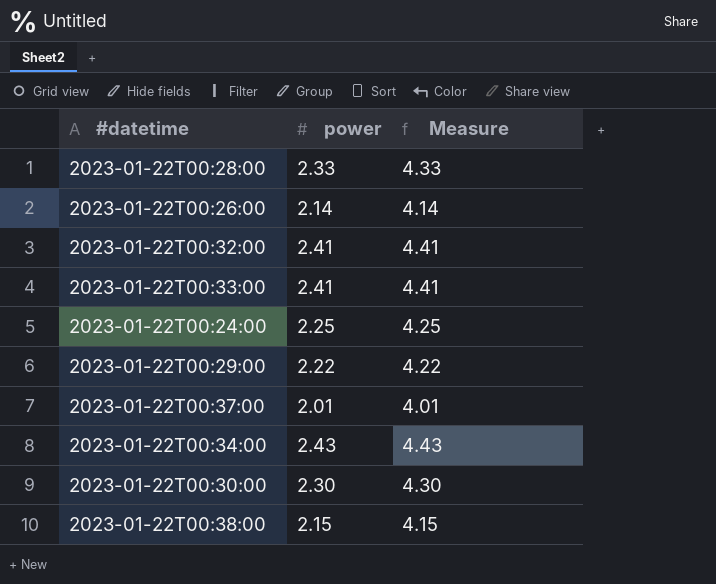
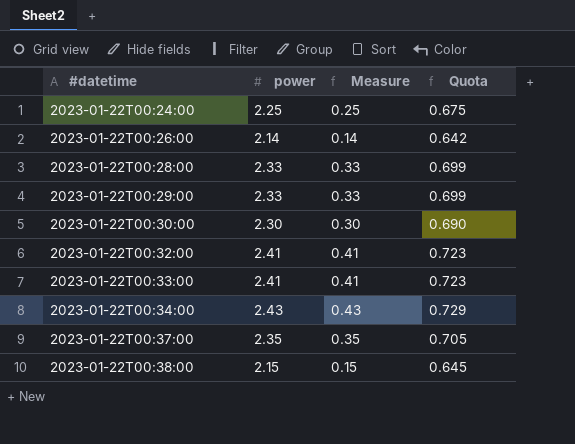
row order: none -> #datetime ascending
column Measure | formula: [power] + 2 -> [power] - 2
column Quota | formula: none -> [power] * 0.3
2023-01-22T00:29:00 | power: 2.22 -> 2.33
2023-01-22T00:37:00 | power: 2.01 -> 2.35

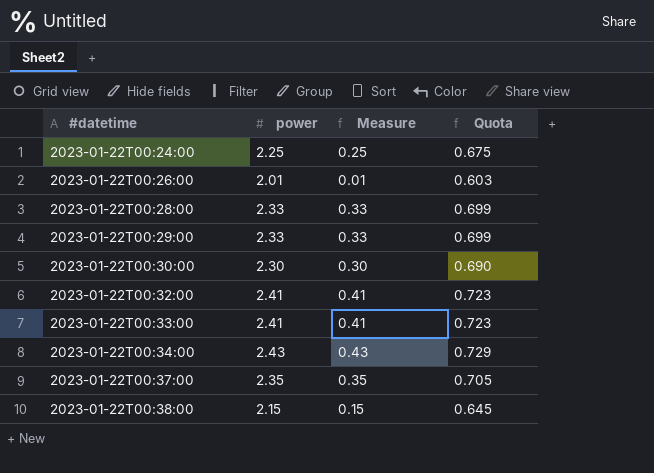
2023-01-22T00:26:00 | power: 2.14 -> 2.01
2023-01-22T00:26:00 | Measure: 0.14 -> 0.01
2023-01-22T00:26:00 | Quota: 0.642 -> 0.603

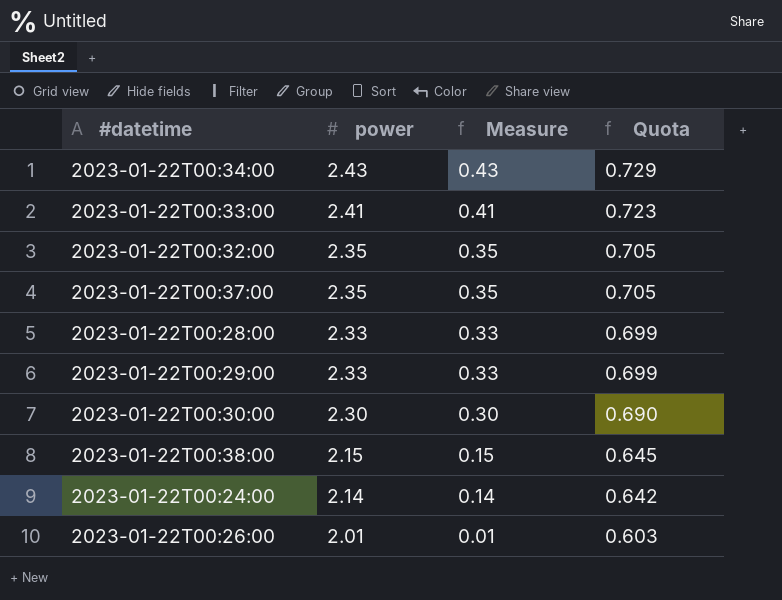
row order: #datetime ascending -> power descending
2023-01-22T00:32:00 | power: 2.41 -> 2.35
2023-01-22T00:32:00 | Measure: 0.41 -> 0.35
2023-01-22T00:32:00 | Quota: 0.723 -> 0.705
2023-01-22T00:24:00 | power: 2.25 -> 2.14
2023-01-22T00:24:00 | Measure: 0.25 -> 0.14
2023-01-22T00:24:00 | Quota: 0.675 -> 0.642

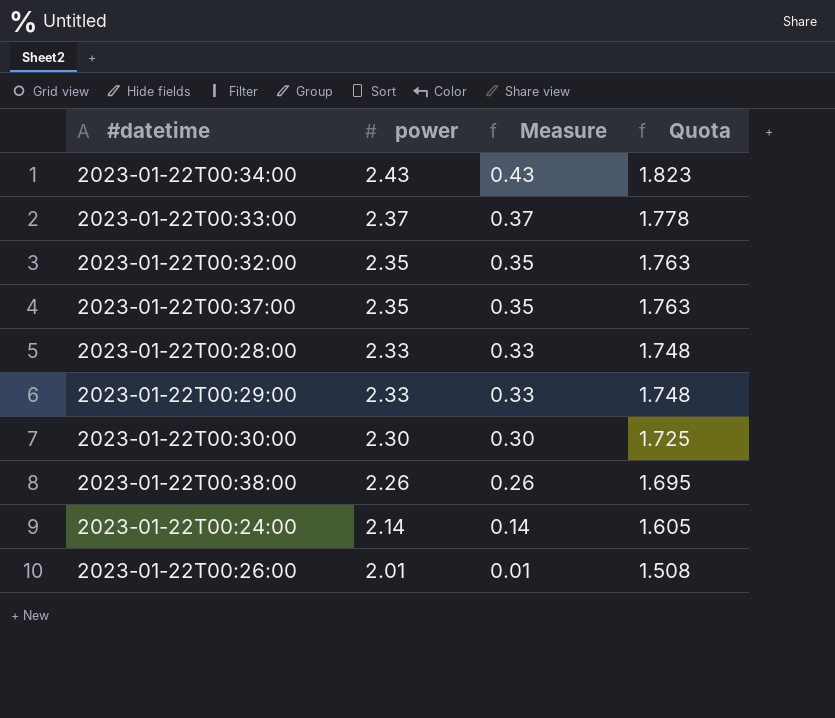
column Quota | formula: [power] * 0.3 -> [power] * 0.75
2023-01-22T00:33:00 | power: 2.41 -> 2.37
2023-01-22T00:33:00 | Measure: 0.41 -> 0.37
2023-01-22T00:38:00 | power: 2.15 -> 2.26
2023-01-22T00:38:00 | Measure: 0.15 -> 0.26

